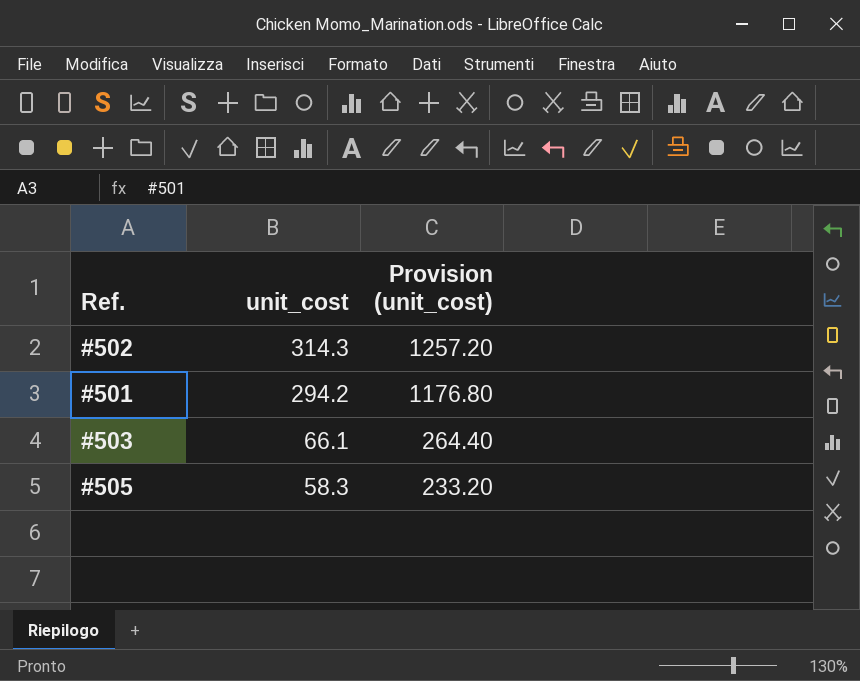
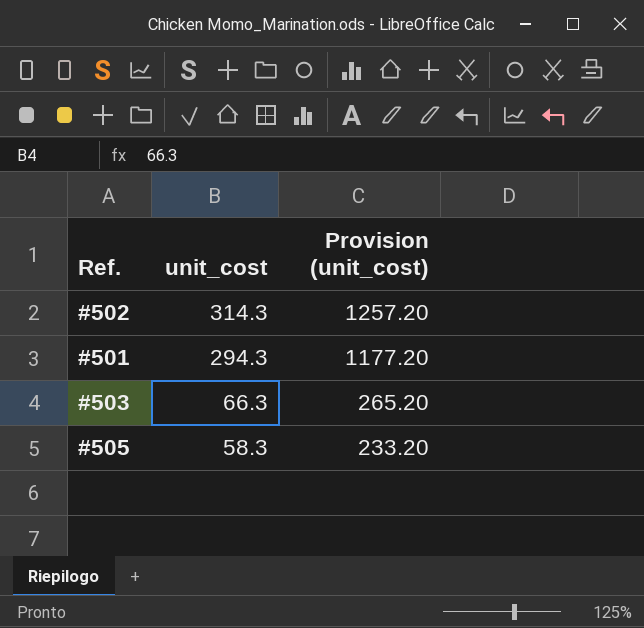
#501 | unit_cost: 294.2 -> 294.3
#501 | Provision (unit_cost): 1176.80 -> 1177.20
#503 | unit_cost: 66.1 -> 66.3
#503 | Provision (unit_cost): 264.40 -> 265.20

